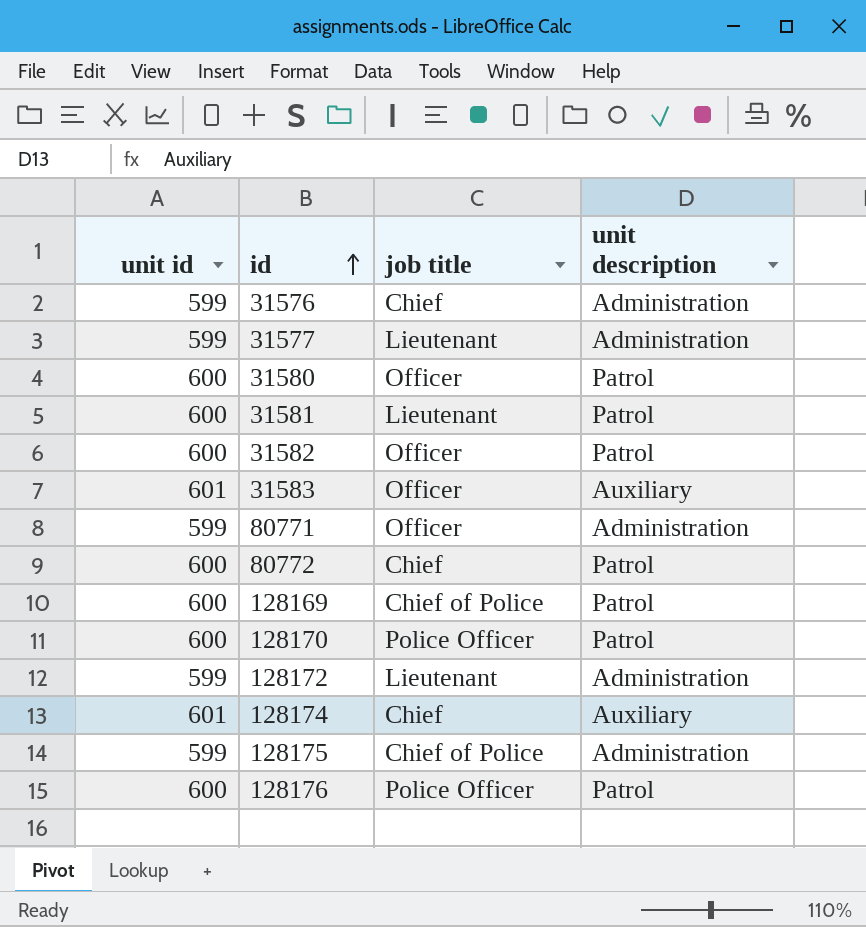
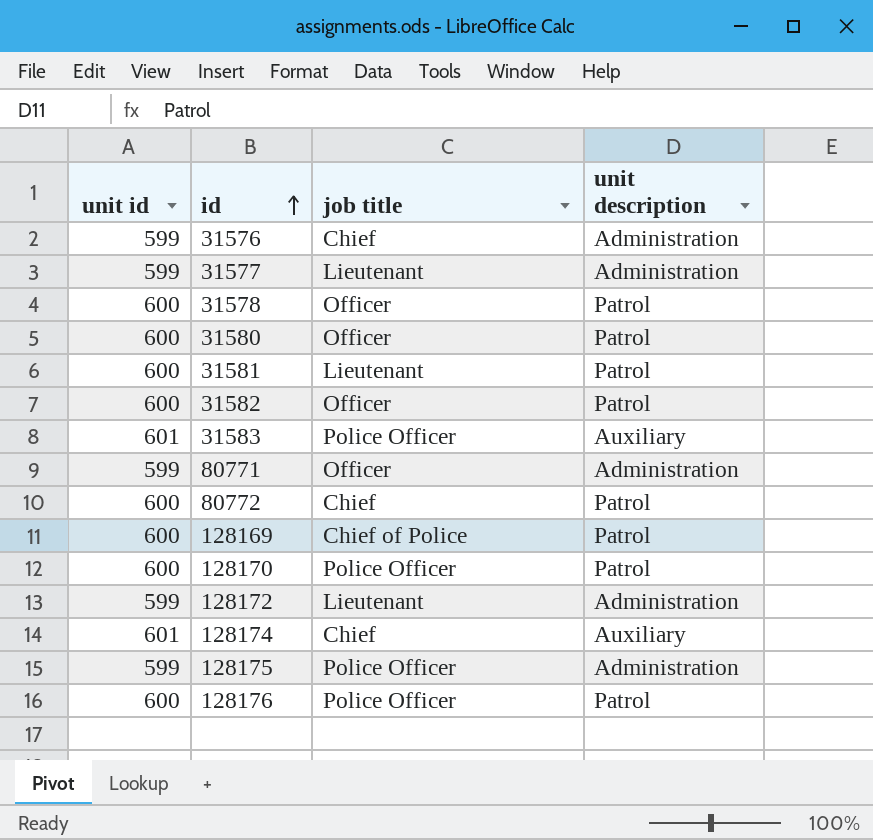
row 31578: none -> 600 | Officer | Patrol
31583 | job title: Officer -> Police Officer
128175 | job title: Chief of Police -> Police Officer

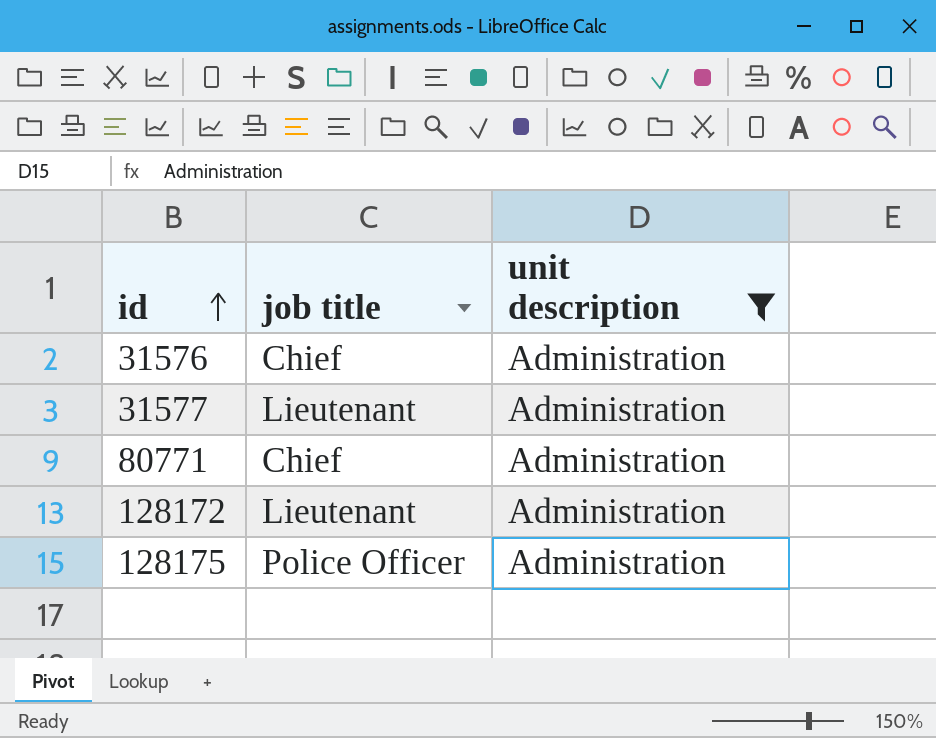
filter: none -> unit description = Administration
column unit id | position: 1 -> none
80771 | job title: Officer -> Chief

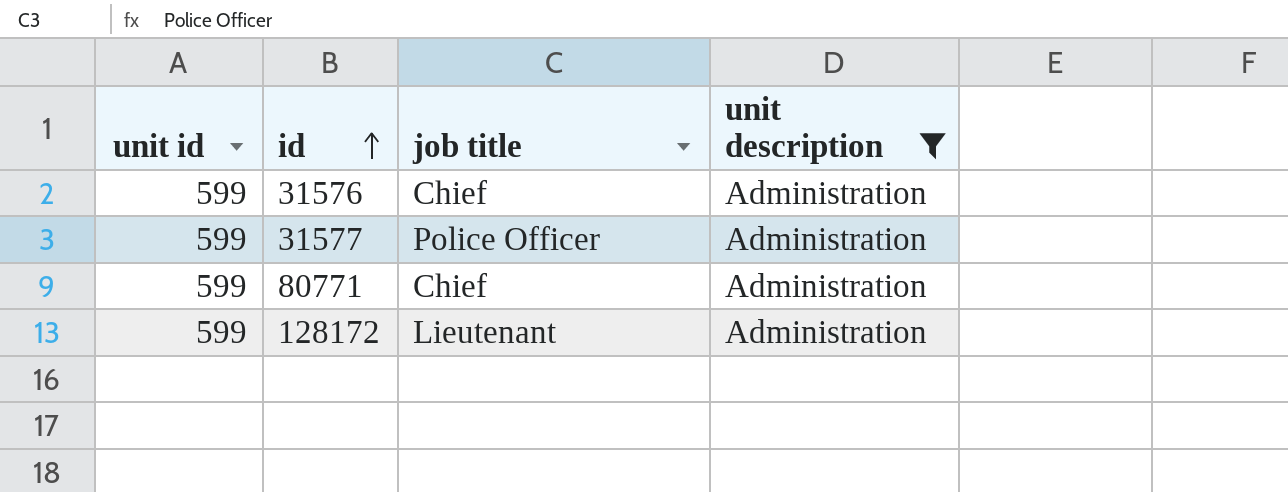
column unit id | position: none -> 1
row 128175: Police Officer | Administration -> none
31577 | job title: Lieutenant -> Police Officer

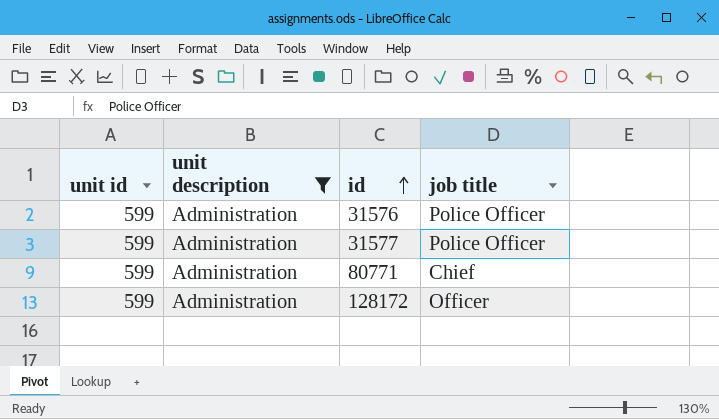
column unit description | position: 4 -> 2
31576 | job title: Chief -> Police Officer
128172 | job title: Lieutenant -> Officer

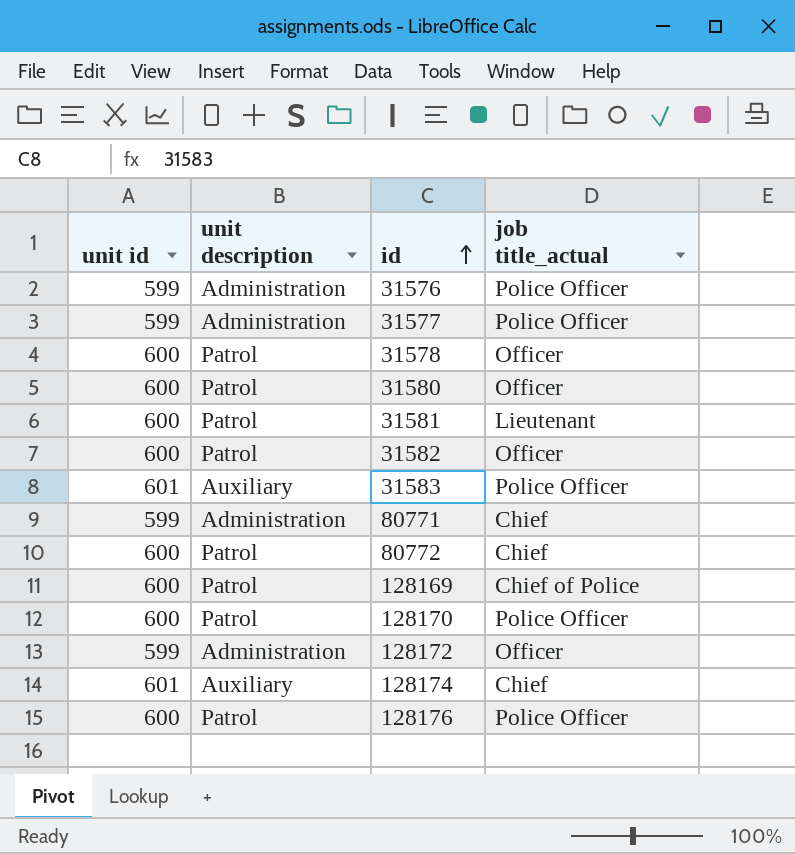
filter: unit description = Administration -> none
column name: job title -> job title_actual

